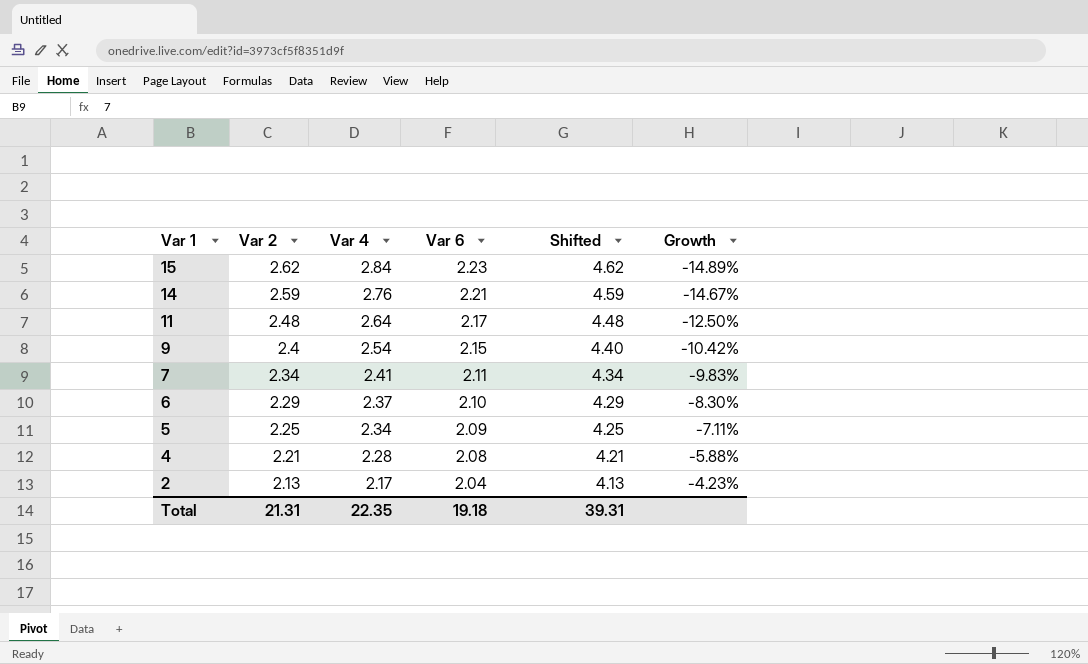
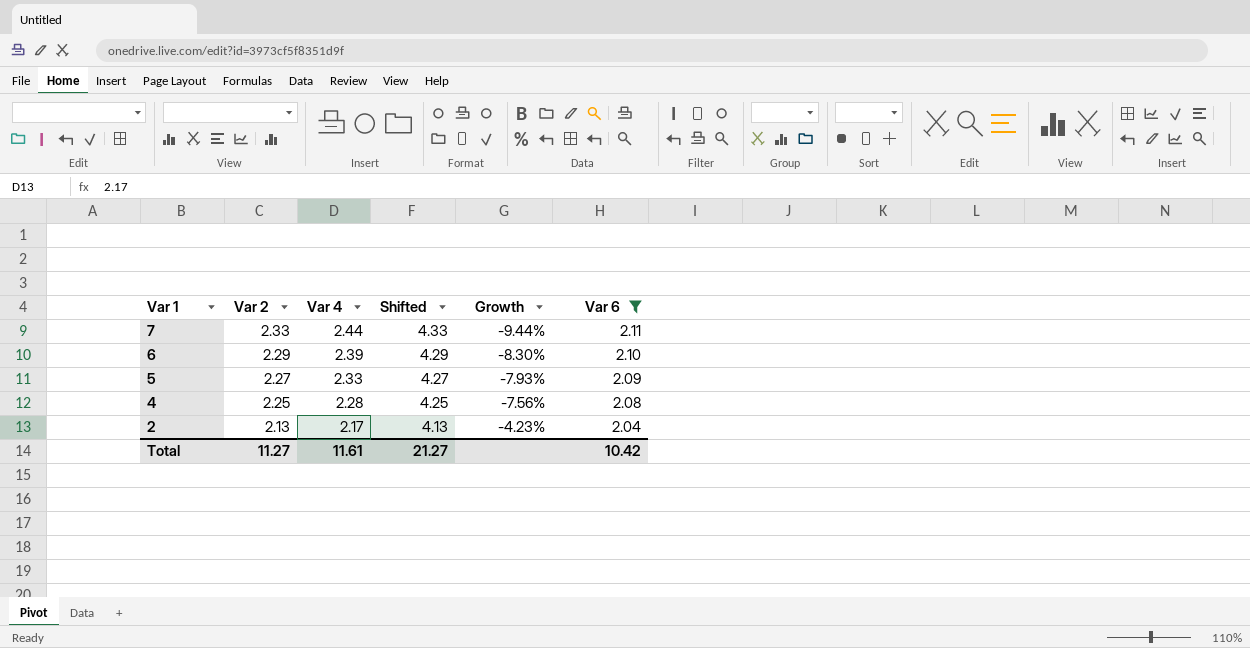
filter: none -> Var 6 <= 2.11
column Var 6 | position: 4 -> 6
7 | Var 2: 2.34 -> 2.33
7 | Var 4: 2.41 -> 2.44
7 | Shifted: 4.34 -> 4.33
7 | Growth: -9.83% -> -9.44%
6 | Var 4: 2.37 -> 2.39
5 | Var 2: 2.25 -> 2.27
5 | Var 4: 2.34 -> 2.33
5 | Shifted: 4.25 -> 4.27
5 | Growth: -7.11% -> -7.93%
4 | Var 2: 2.21 -> 2.25
4 | Shifted: 4.21 -> 4.25
4 | Growth: -5.88% -> -7.56%
Total | Var 2: 21.31 -> 11.27
Total | Var 4: 22.35 -> 11.61
Total | Shifted: 39.31 -> 21.27
Total | Var 6: 19.18 -> 10.42

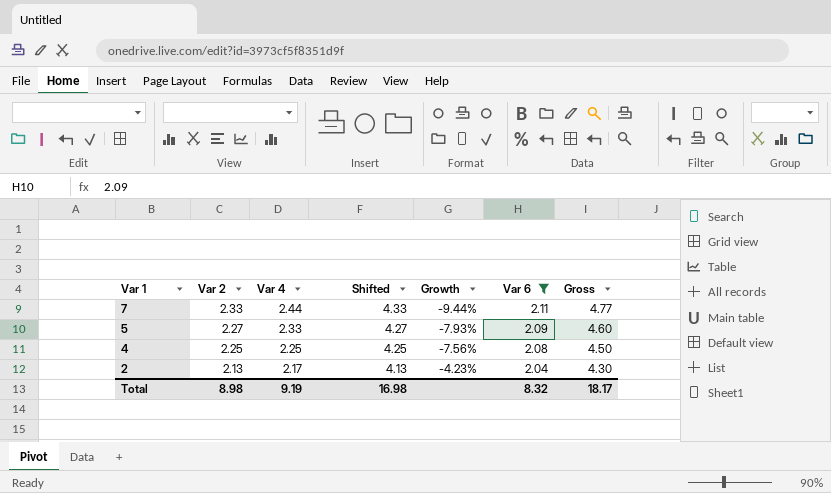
column Gross | formula: none -> [Var 2] + [Var 4]
row 6: 2.29 | 2.39 | 4.29 | -8.30% | 2.10 -> none
4 | Var 4: 2.28 -> 2.25
Total | Var 2: 11.27 -> 8.98
Total | Var 4: 11.61 -> 9.19
Total | Shifted: 21.27 -> 16.98
Total | Var 6: 10.42 -> 8.32

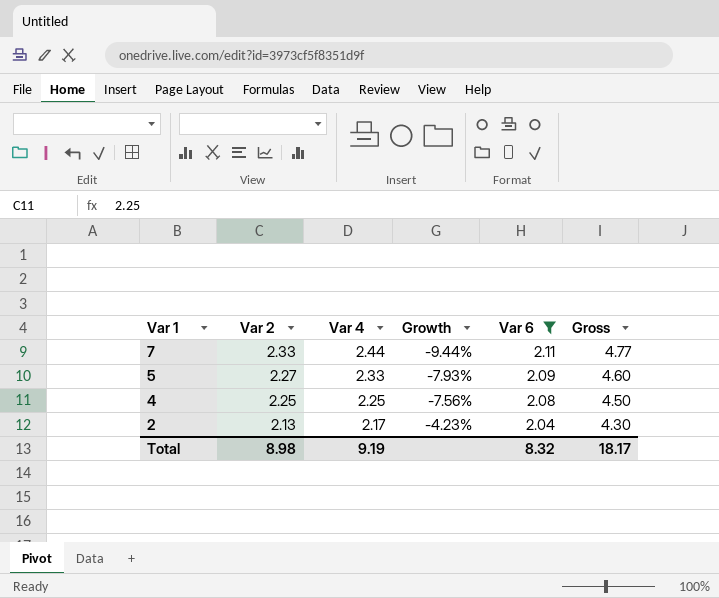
column Shifted | formula: [Var 2] + 2 -> none

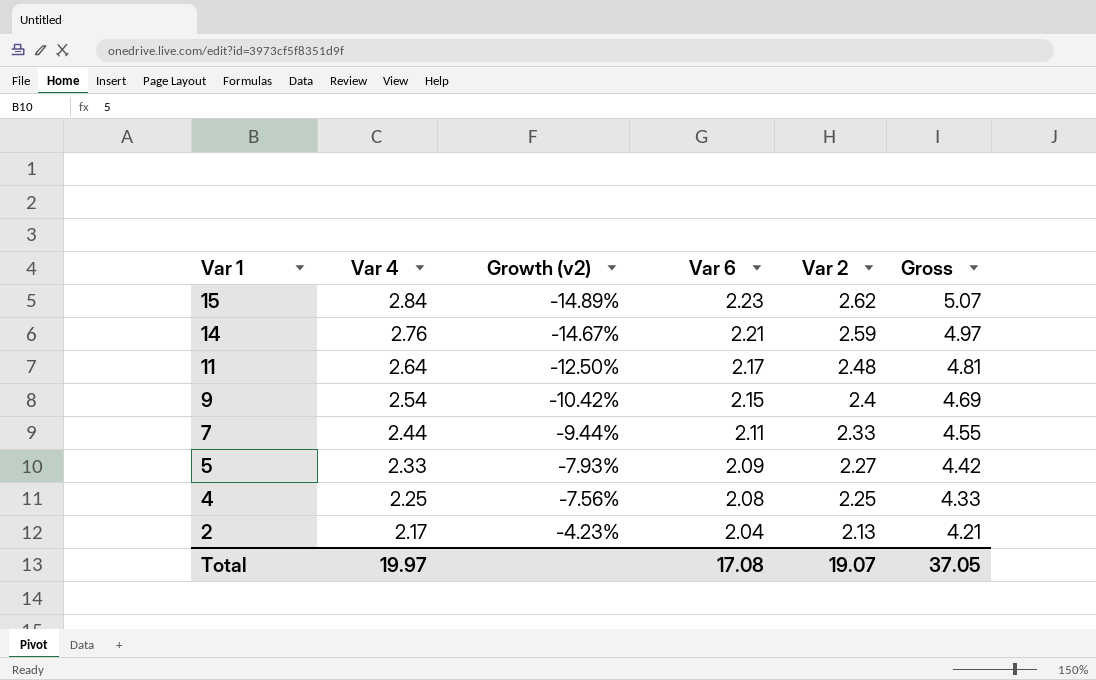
filter: Var 6 <= 2.11 -> none
column name: Growth -> Growth (v2)
column Var 2 | position: 2 -> 5
column Gross | formula: [Var 2] + [Var 4] -> [Var 4] + [Var 6]
Total | Var 4: 9.19 -> 19.97
Total | Var 6: 8.32 -> 17.08
Total | Var 2: 8.98 -> 19.07
Total | Gross: 18.17 -> 37.05

